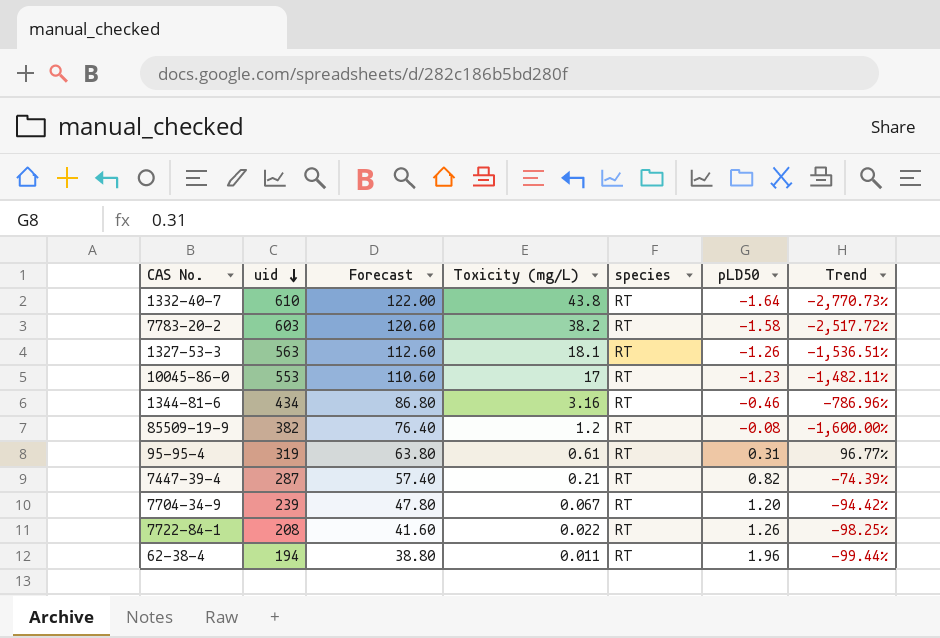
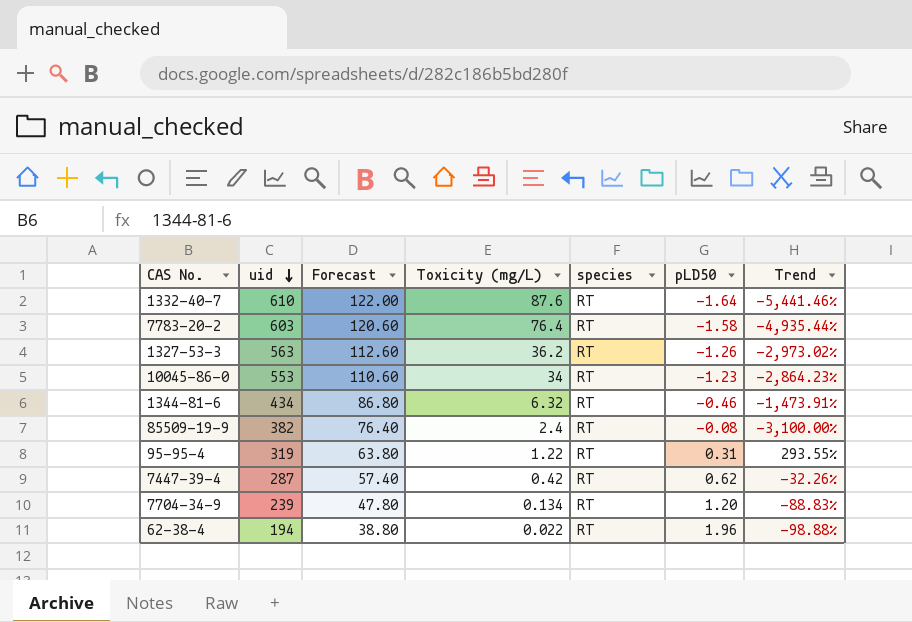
row 7722-84-1: 208 | 41.60 | 0.022 | RT | 1.26 | -98.25% -> none
1332-40-7 | Toxicity (mg/L): 43.8 -> 87.6
1332-40-7 | Trend: -2,770.73% -> -5,441.46%
7783-20-2 | Toxicity (mg/L): 38.2 -> 76.4
7783-20-2 | Trend: -2,517.72% -> -4,935.44%
1327-53-3 | Toxicity (mg/L): 18.1 -> 36.2
1327-53-3 | Trend: -1,536.51% -> -2,973.02%
10045-86-0 | Toxicity (mg/L): 17 -> 34
10045-86-0 | Trend: -1,482.11% -> -2,864.23%
1344-81-6 | Toxicity (mg/L): 3.16 -> 6.32
1344-81-6 | Trend: -786.96% -> -1,473.91%
85509-19-9 | Toxicity (mg/L): 1.2 -> 2.4
85509-19-9 | Trend: -1,600.00% -> -3,100.00%
95-95-4 | Toxicity (mg/L): 0.61 -> 1.22
95-95-4 | Trend: 96.77% -> 293.55%
7447-39-4 | Toxicity (mg/L): 0.21 -> 0.42
7447-39-4 | pLD50: 0.82 -> 0.62
7447-39-4 | Trend: -74.39% -> -32.26%
7704-34-9 | Toxicity (mg/L): 0.067 -> 0.134
7704-34-9 | Trend: -94.42% -> -88.83%
62-38-4 | Toxicity (mg/L): 0.011 -> 0.022
62-38-4 | Trend: -99.44% -> -98.88%

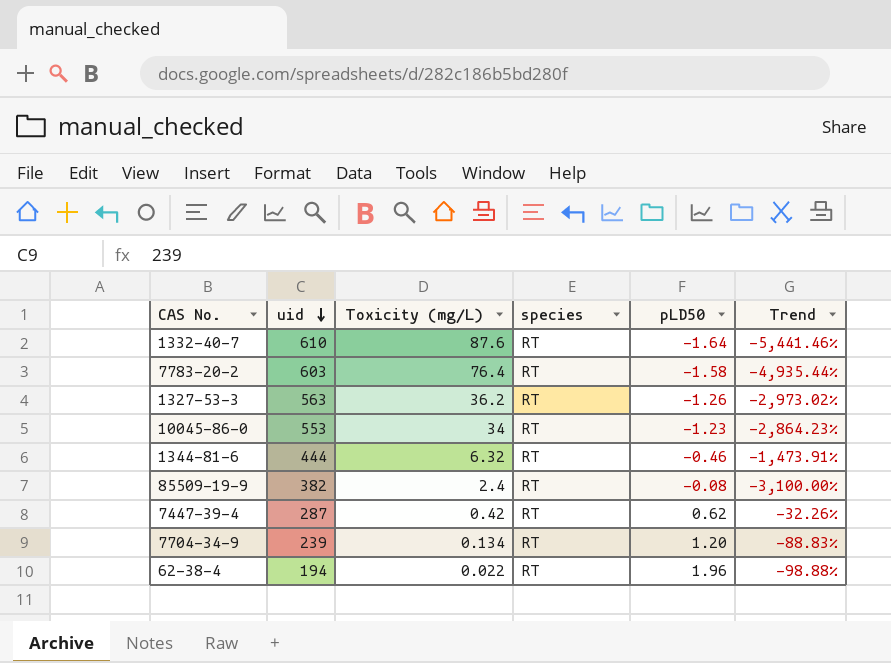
column Forecast | formula: [uid] * 0.2 -> none
row 95-95-4: 319 | 63.80 | 1.22 | RT | 0.31 | 293.55% -> none
1344-81-6 | uid: 434 -> 444

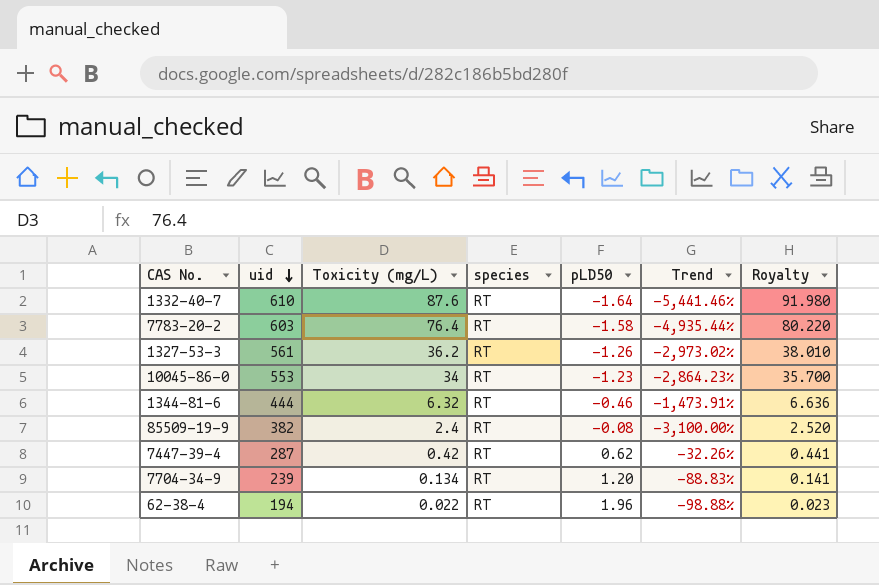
column Royalty | formula: none -> [Toxicity (mg/L)] * 1.05
1327-53-3 | uid: 563 -> 561

